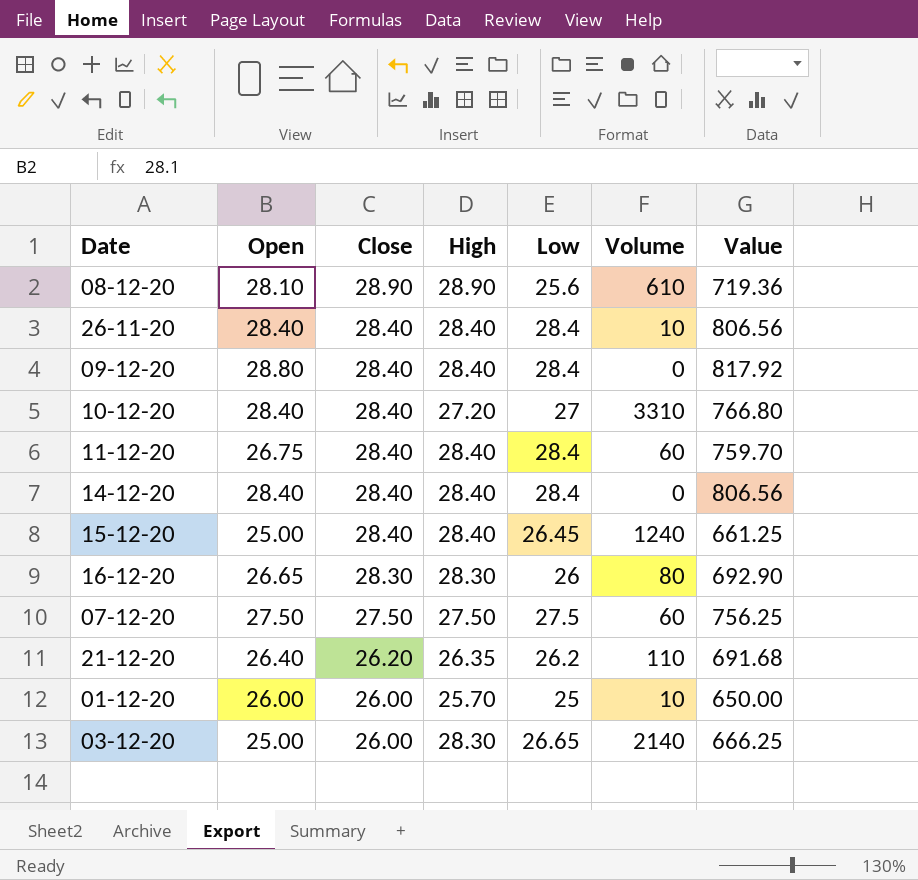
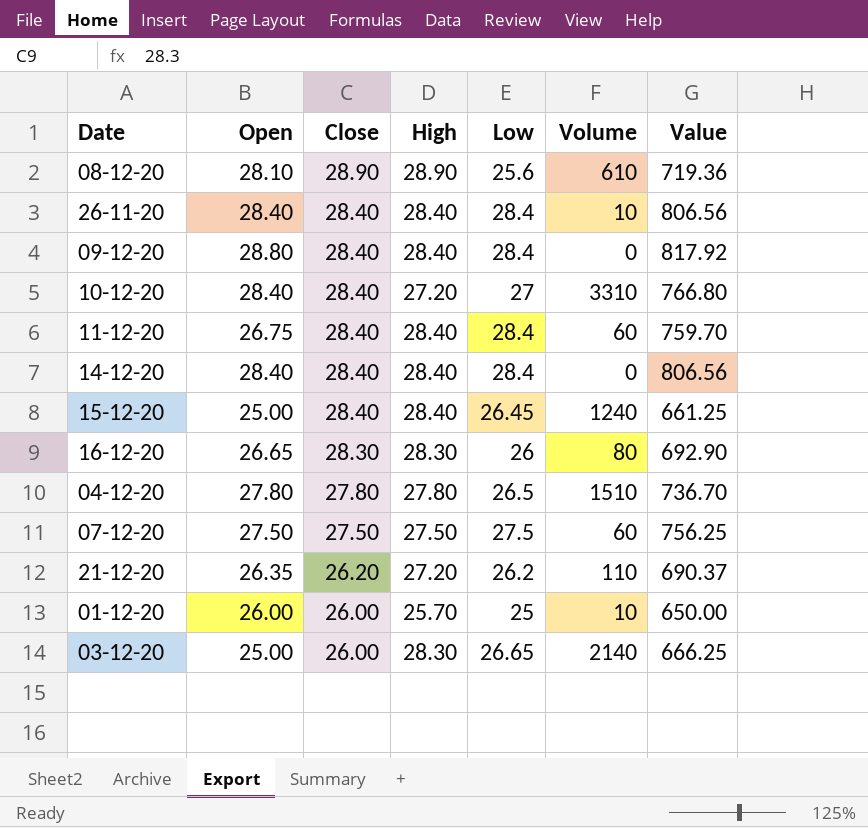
row 04-12-20: none -> 27.80 | 27.80 | 27.80 | 26.5 | 1510 | 736.70
21-12-20 | Open: 26.40 -> 26.35
21-12-20 | High: 26.35 -> 27.20
21-12-20 | Value: 691.68 -> 690.37

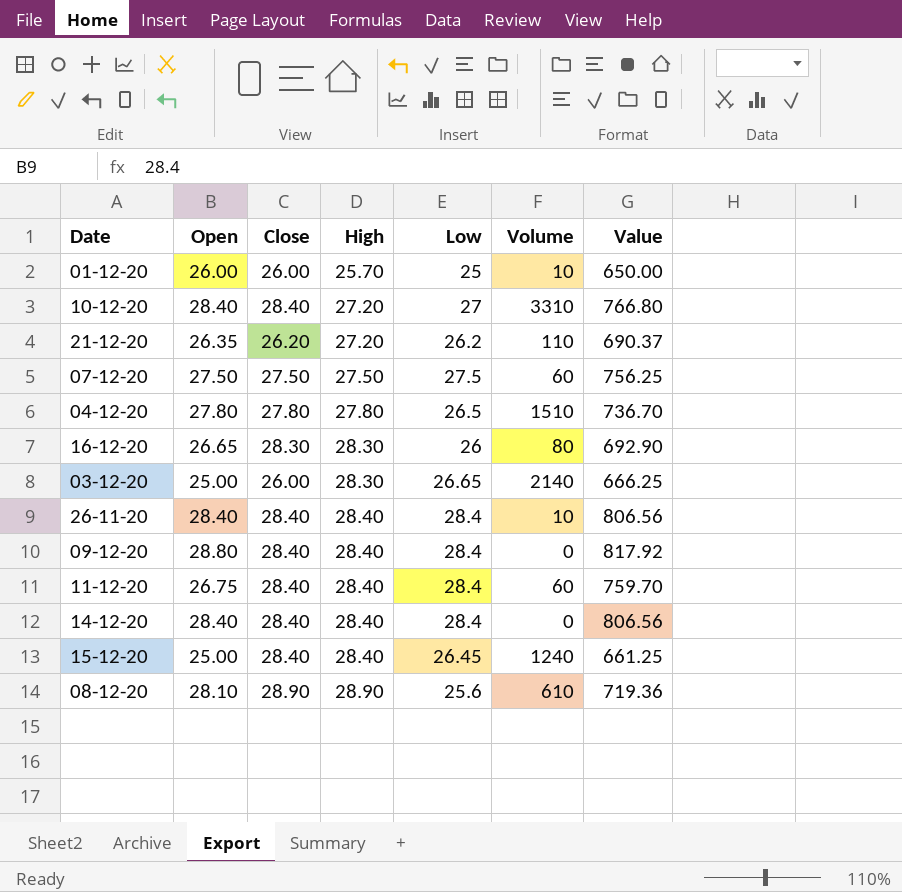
row order: Close descending -> High ascending

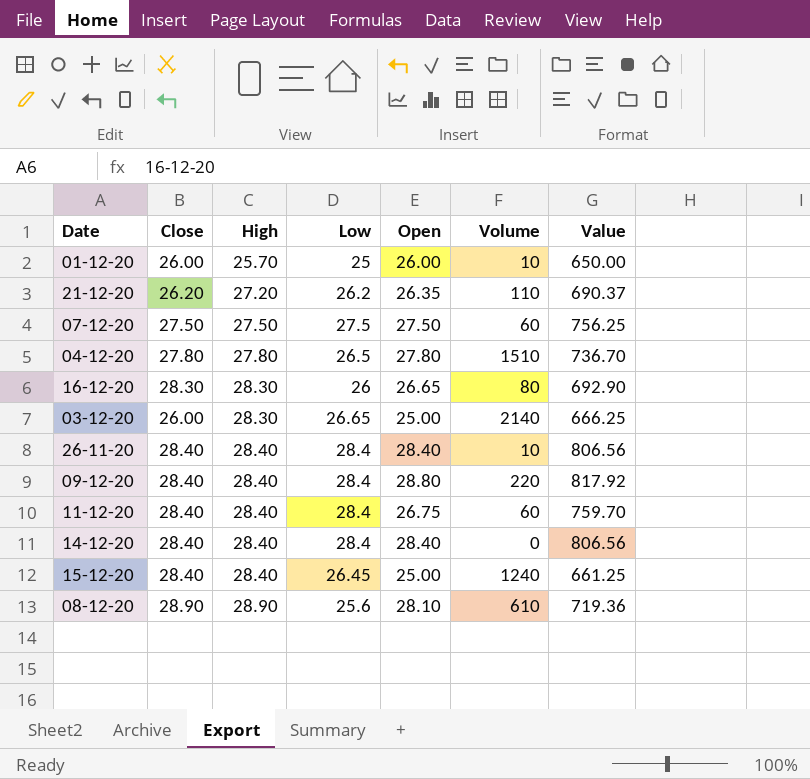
column Open | position: 2 -> 5
row 10-12-20: 28.40 | 28.40 | 27.20 | 27 | 3310 | 766.80 -> none
09-12-20 | Volume: 0 -> 220

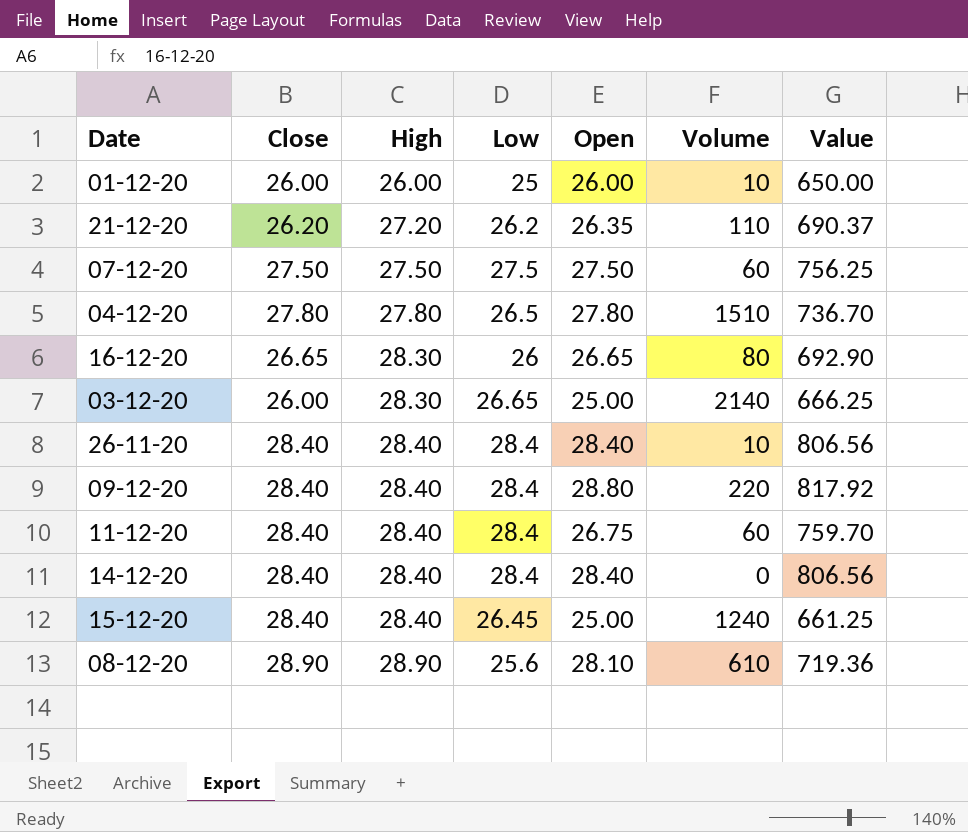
01-12-20 | High: 25.70 -> 26.00
16-12-20 | Close: 28.30 -> 26.65

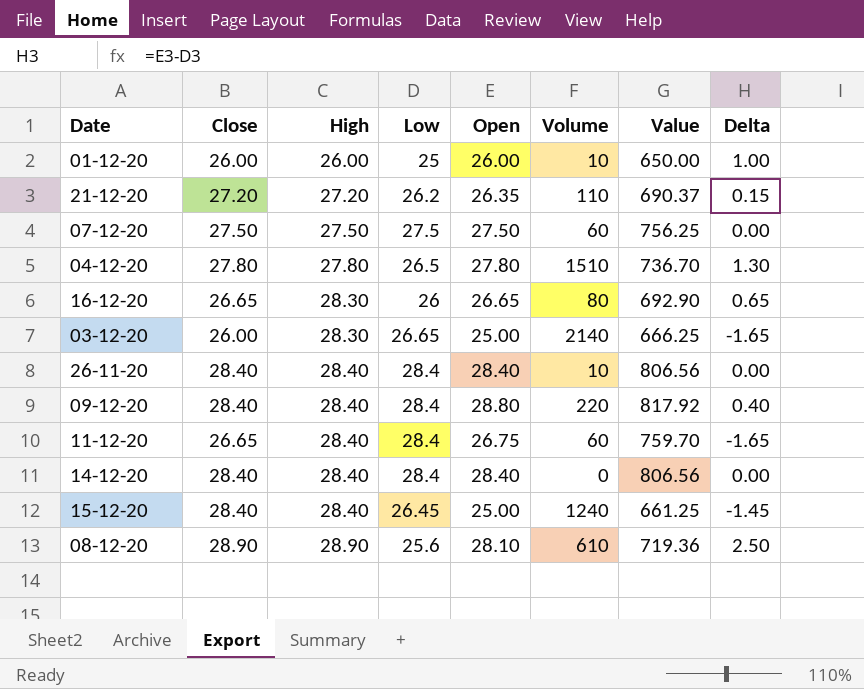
column Delta | formula: none -> [Open] - [Low]
21-12-20 | Close: 26.20 -> 27.20
11-12-20 | Close: 28.40 -> 26.65

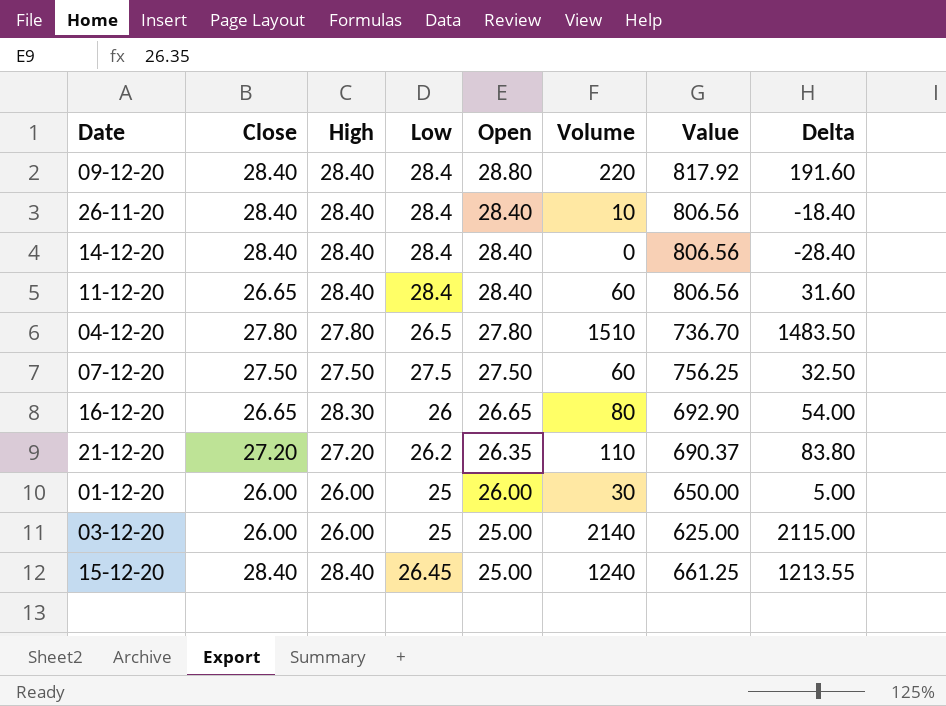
row order: High ascending -> Open descending
column Delta | formula: [Open] - [Low] -> [Volume] - [Low]
row 08-12-20: 28.90 | 28.90 | 25.6 | 28.10 | 610 | 719.36 | 2.50 -> none
11-12-20 | Open: 26.75 -> 28.40
11-12-20 | Value: 759.70 -> 806.56
01-12-20 | Volume: 10 -> 30
03-12-20 | High: 28.30 -> 26.00
03-12-20 | Low: 26.65 -> 25
03-12-20 | Value: 666.25 -> 625.00

